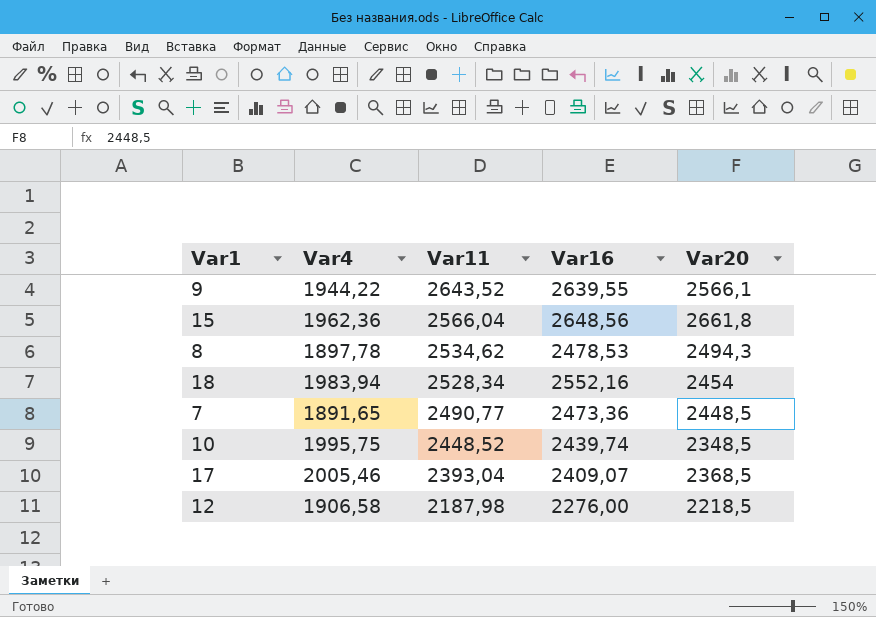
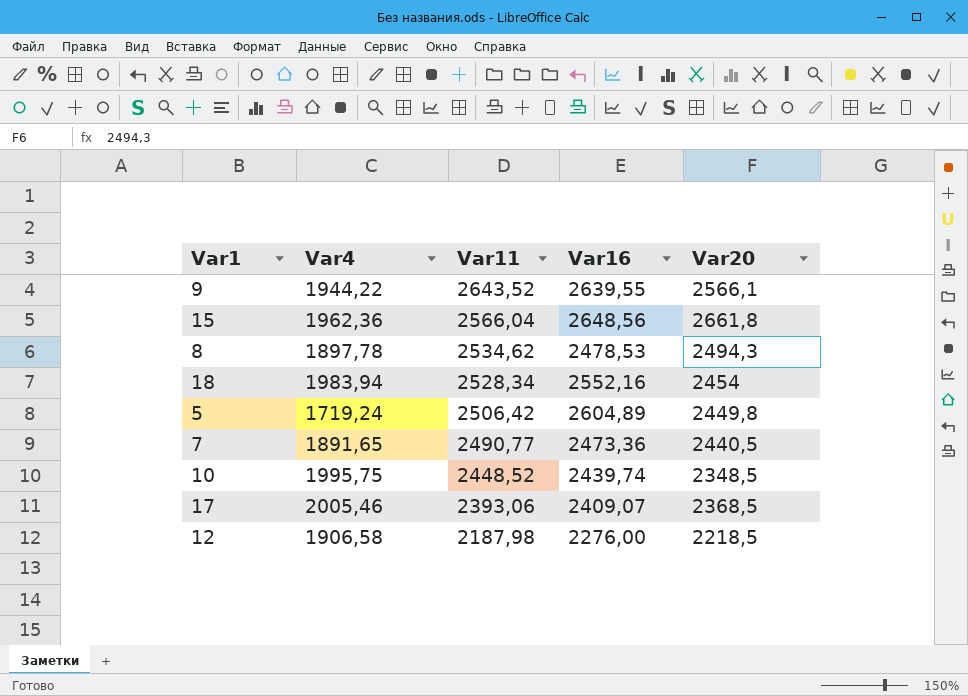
row 5: none -> 1719,24 | 2506,42 | 2604,89 | 2449,8
7 | Var20: 2448,5 -> 2440,5
17 | Var11: 2393,04 -> 2393,06

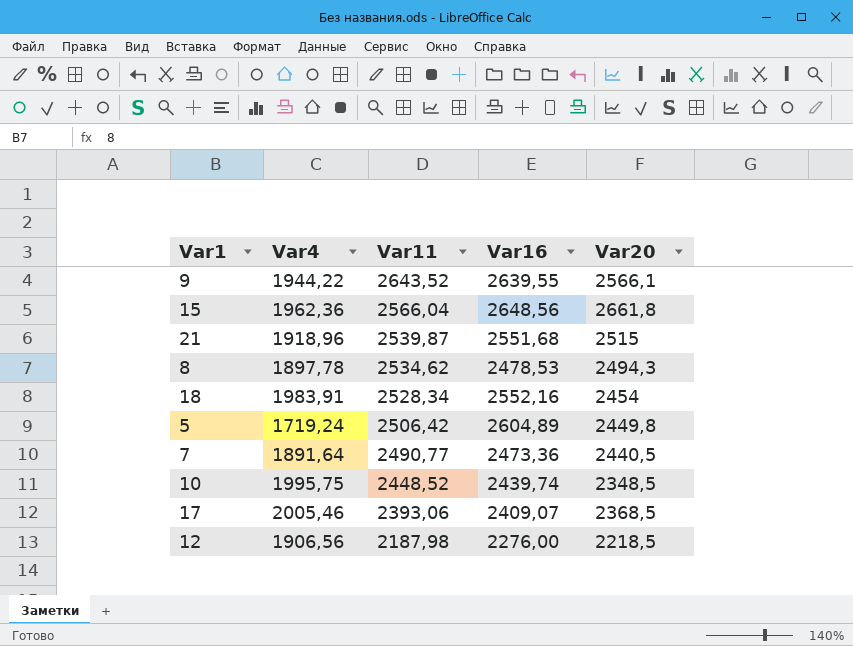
row 21: none -> 1918,96 | 2539,87 | 2551,68 | 2515
18 | Var4: 1983,94 -> 1983,91
7 | Var4: 1891,65 -> 1891,64
12 | Var4: 1906,58 -> 1906,56

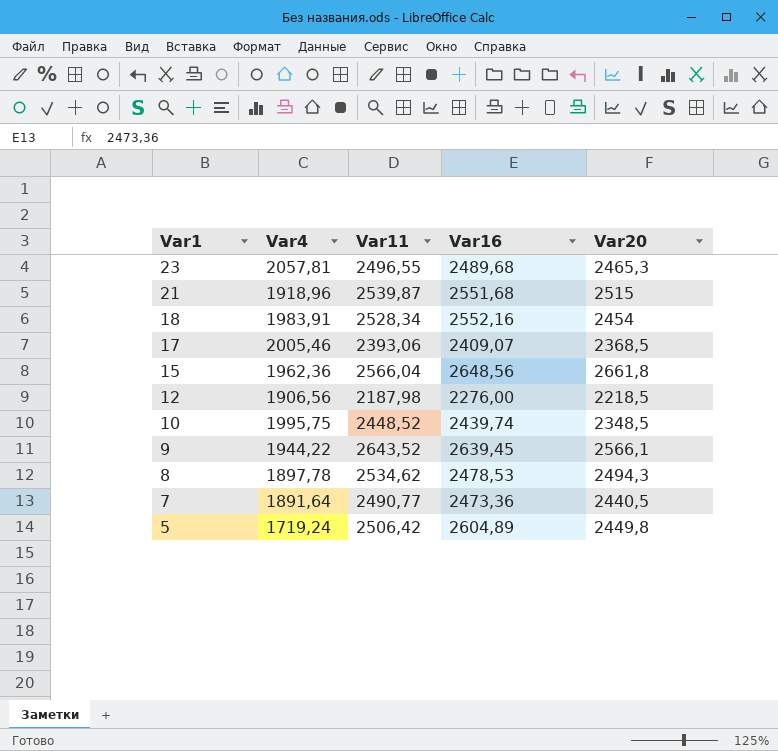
row order: Var11 descending -> Var1 descending
row 23: none -> 2057,81 | 2496,55 | 2489,68 | 2465,3
9 | Var16: 2639,55 -> 2639,45

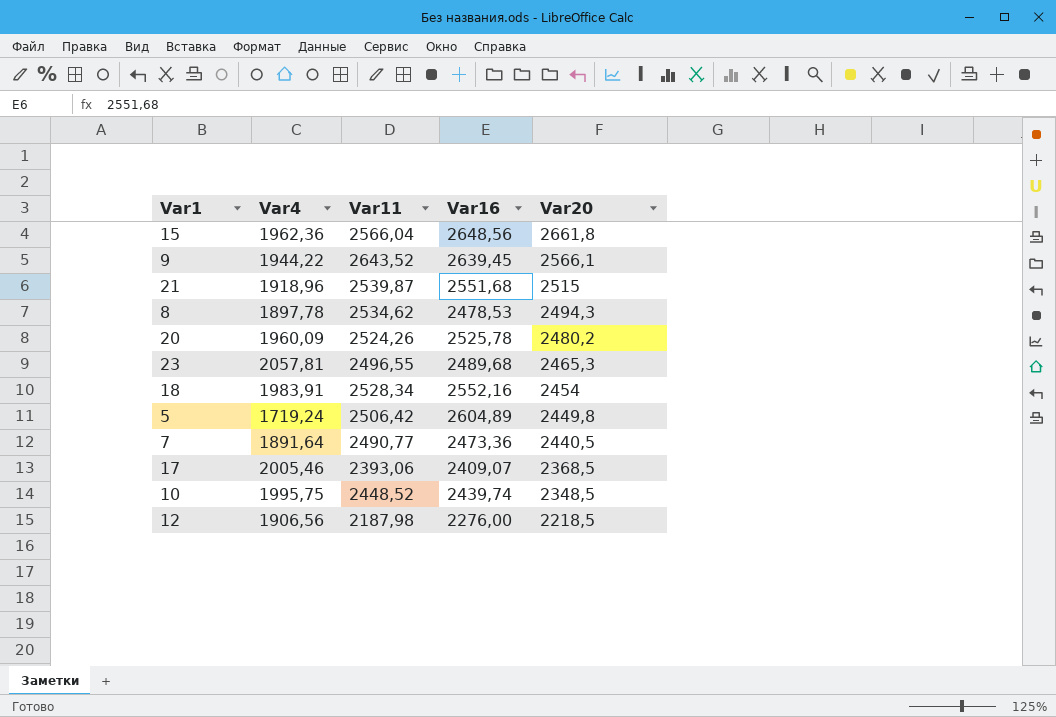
row order: Var1 descending -> Var20 descending
row 20: none -> 1960,09 | 2524,26 | 2525,78 | 2480,2

